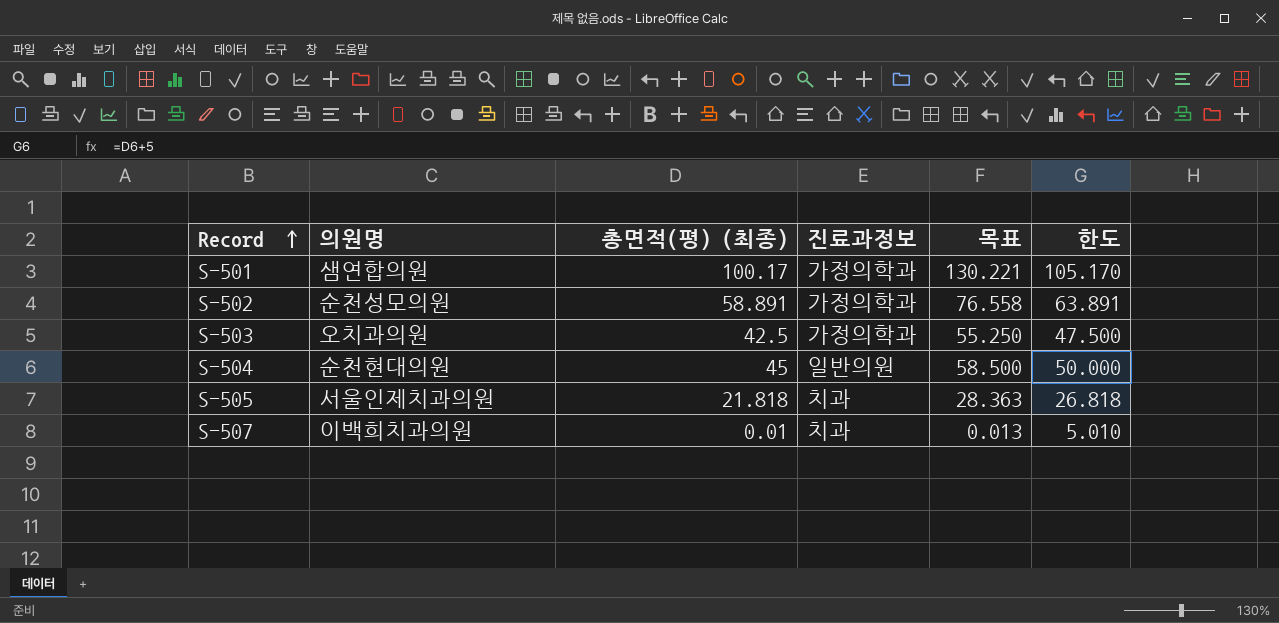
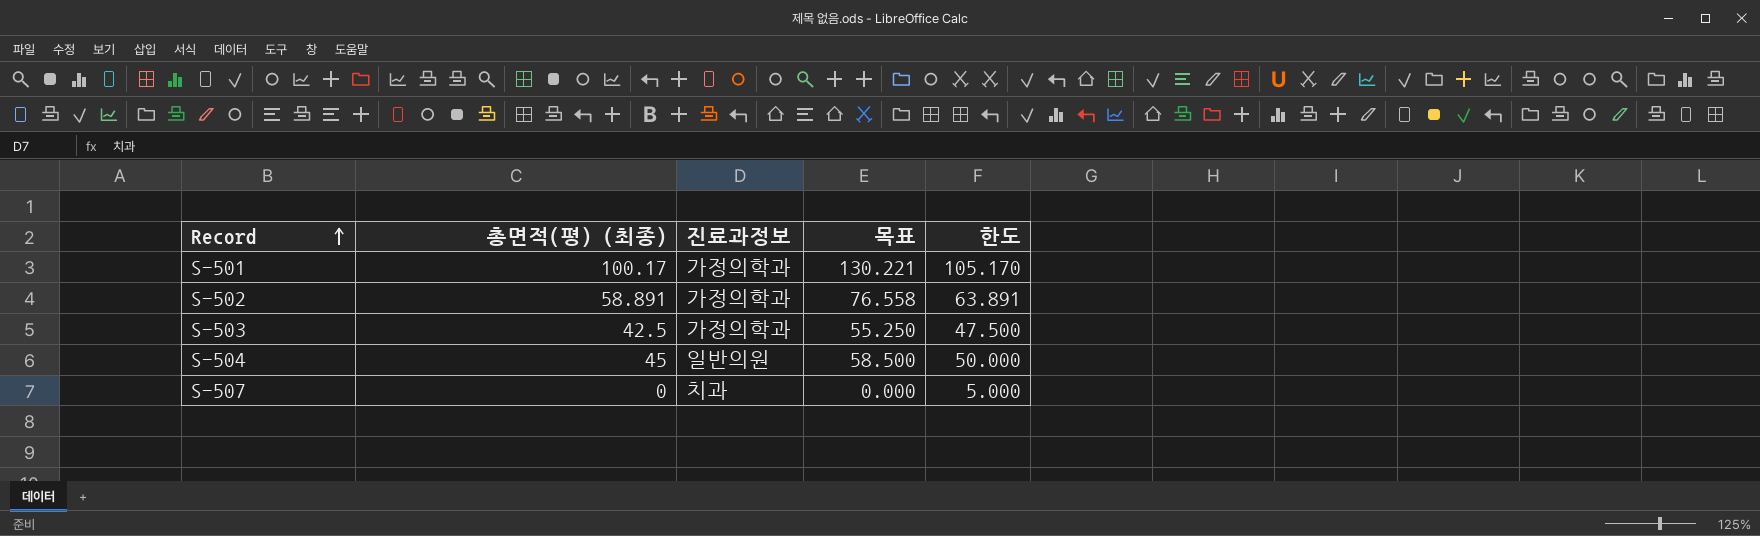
column 의원명 | position: 2 -> none
row S-505: 서울인제치과의원 | 21.818 | 치과 | 28.363 | 26.818 -> none
S-507 | 총면적(평) (최종): 0.01 -> 0
S-507 | 목표: 0.013 -> 0.000
S-507 | 한도: 5.010 -> 5.000

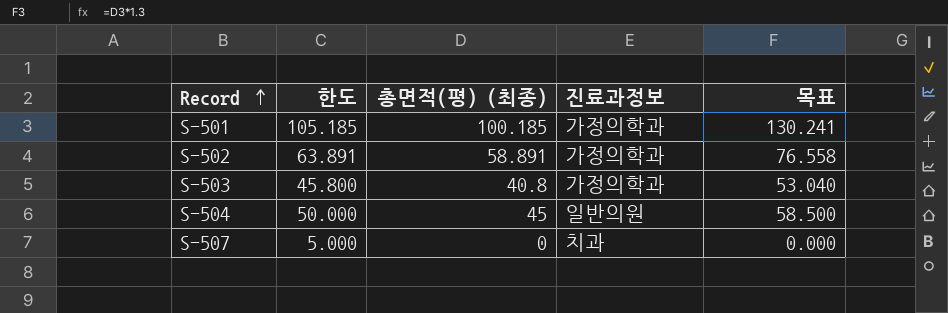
column 한도 | position: 5 -> 2
S-501 | 한도: 105.170 -> 105.185
S-501 | 총면적(평) (최종): 100.17 -> 100.185
S-501 | 목표: 130.221 -> 130.241
S-503 | 한도: 47.500 -> 45.800
S-503 | 총면적(평) (최종): 42.5 -> 40.8
S-503 | 목표: 55.250 -> 53.040

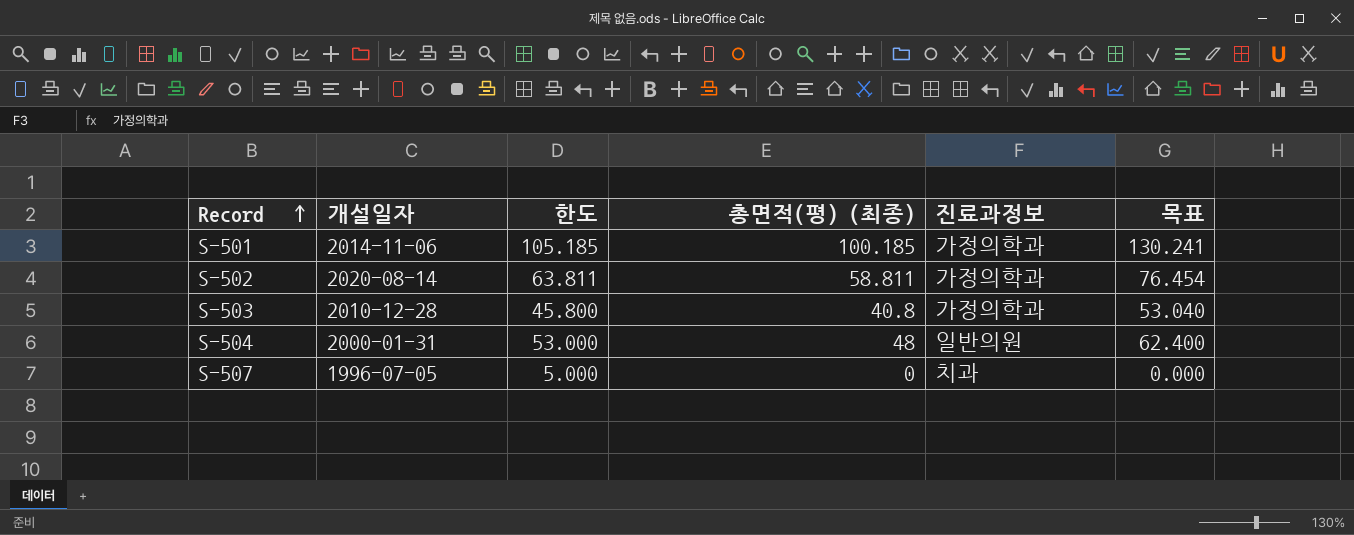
column 개설일자 | position: none -> 2
S-502 | 한도: 63.891 -> 63.811
S-502 | 총면적(평) (최종): 58.891 -> 58.811
S-502 | 목표: 76.558 -> 76.454
S-504 | 한도: 50.000 -> 53.000
S-504 | 총면적(평) (최종): 45 -> 48
S-504 | 목표: 58.500 -> 62.400

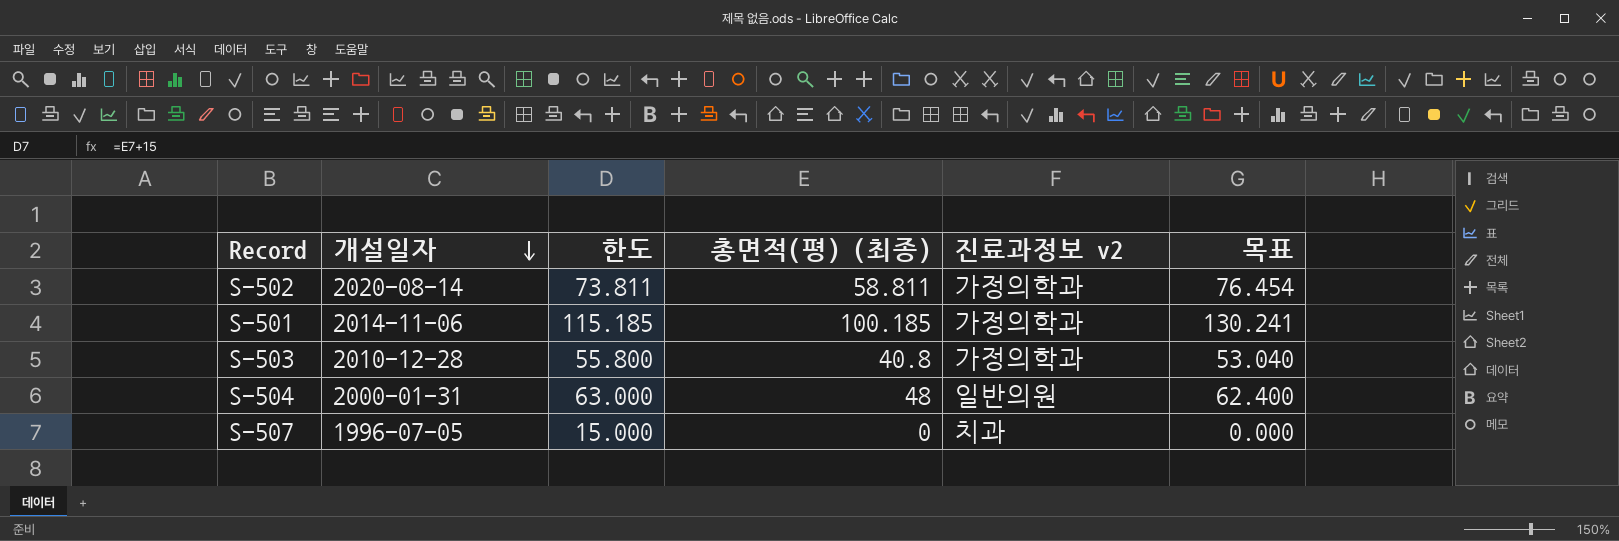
row order: Record ascending -> 개설일자 descending
column 한도 | formula: [총면적(평) (최종)] + 5 -> [총면적(평) (최종)] + 15
column name: 진료과정보 -> 진료과정보 v2

